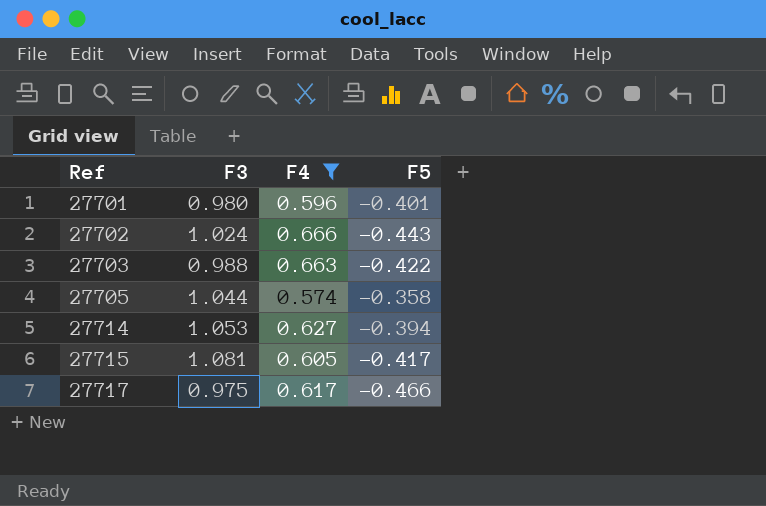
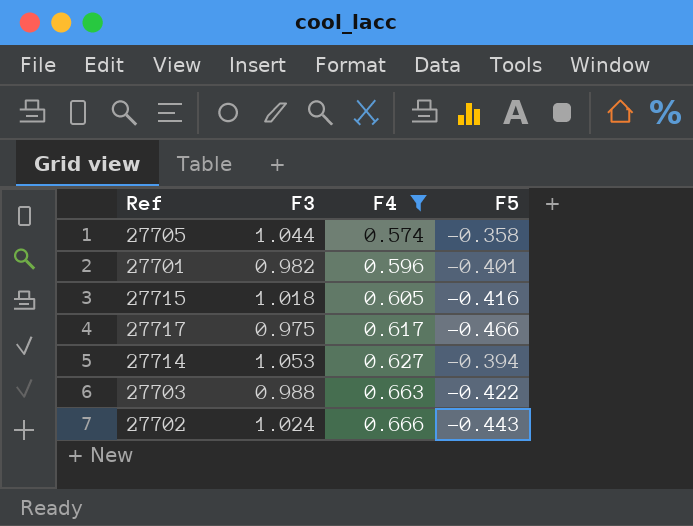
row order: Ref ascending -> F4 ascending
27701 | F3: 0.980 -> 0.982
27715 | F3: 1.081 -> 1.018
27715 | F5: -0.417 -> -0.416

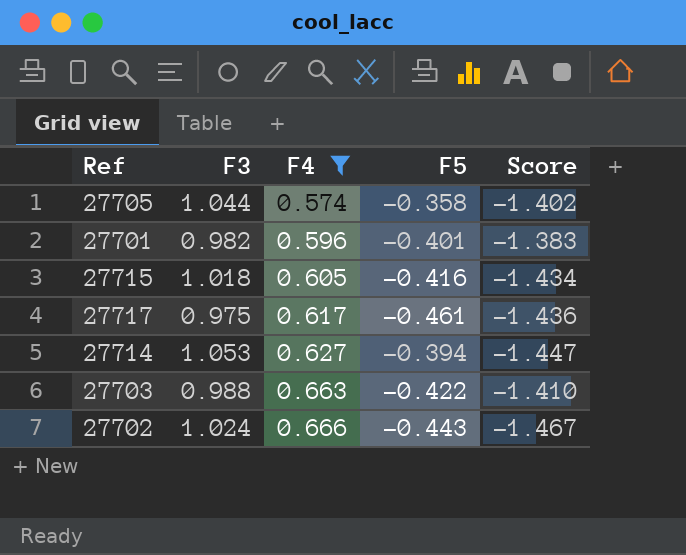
column Score | formula: none -> [F5] - [F3]
27717 | F5: -0.466 -> -0.461

